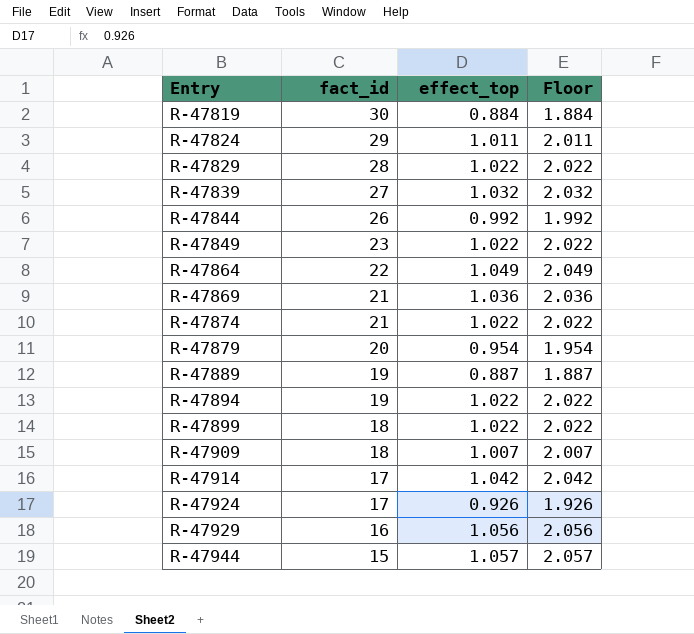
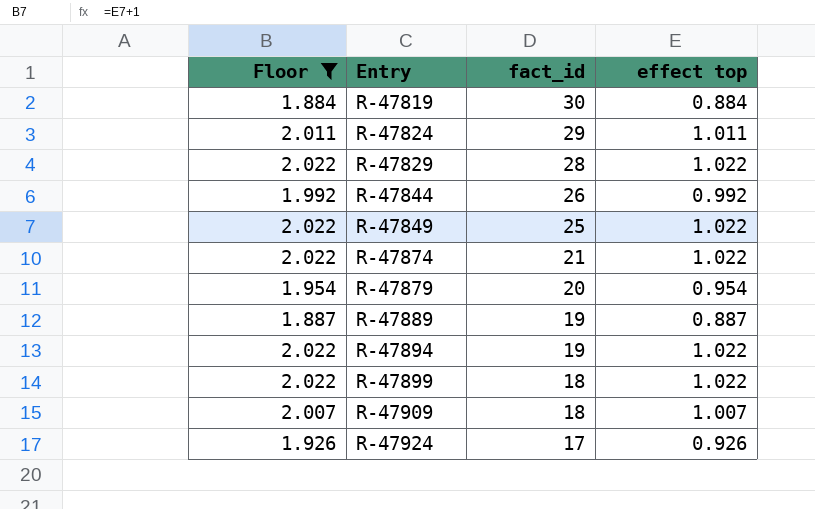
filter: none -> Floor <= 2.022
column Floor | position: 4 -> 1
column name: effect_top -> effect top
R-47849 | fact_id: 23 -> 25

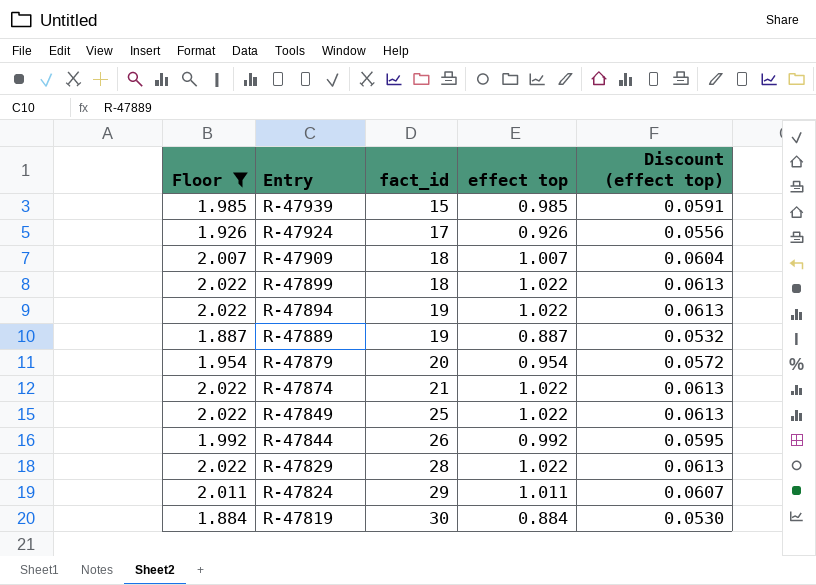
row order: Entry ascending -> Entry descending
column Discount (effect top) | formula: none -> [effect top] * 0.06
row R-47939: none -> 1.985 | 15 | 0.985 | 0.0591

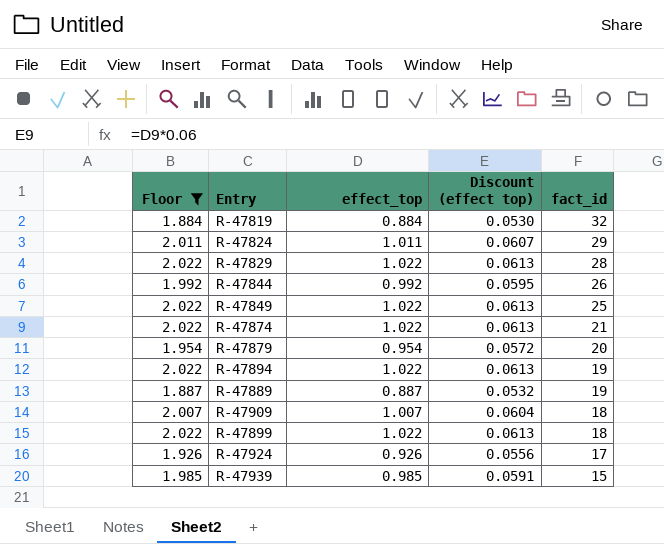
row order: Entry descending -> fact_id descending
column name: effect top -> effect_top
column fact_id | position: 3 -> 5
R-47819 | fact_id: 30 -> 32

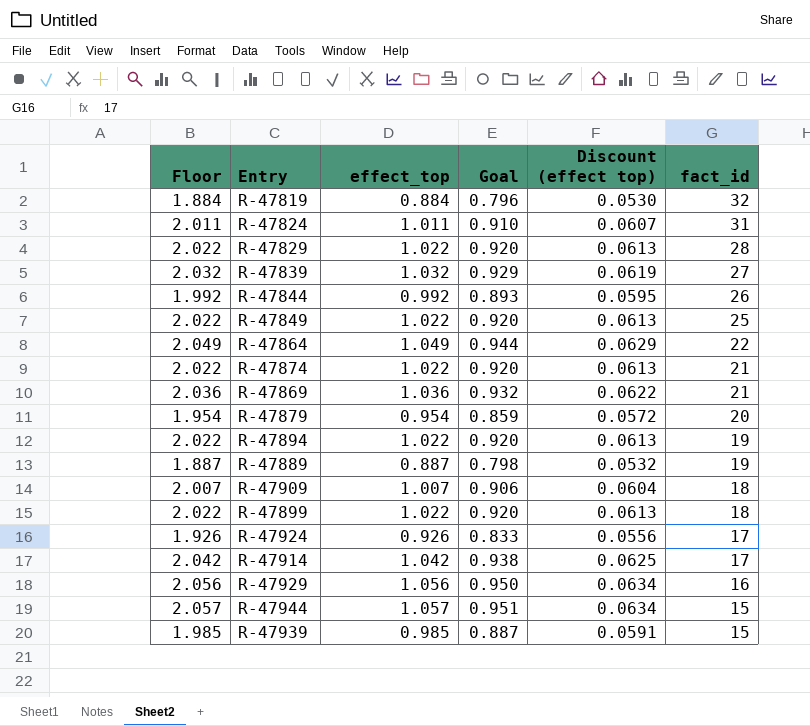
filter: Floor <= 2.022 -> none
column Goal | formula: none -> [effect_top] * 0.9
R-47824 | fact_id: 29 -> 31

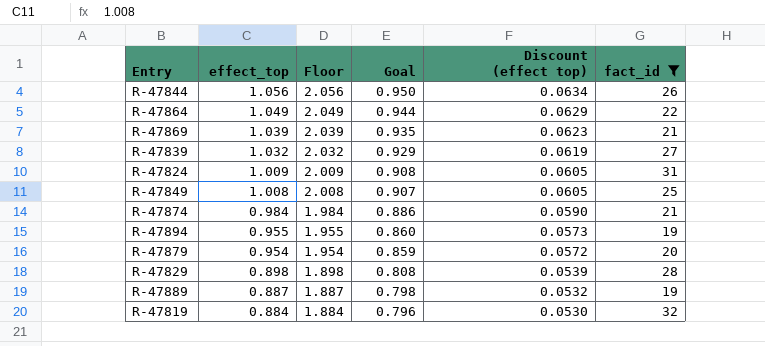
filter: none -> fact_id >= 19
row order: fact_id descending -> effect_top descending
column Floor | position: 1 -> 3
R-47844 | effect_top: 0.992 -> 1.056
R-47844 | Floor: 1.992 -> 2.056
R-47844 | Goal: 0.893 -> 0.950
R-47844 | Discount (effect top): 0.0595 -> 0.0634
R-47869 | effect_top: 1.036 -> 1.039
R-47869 | Floor: 2.036 -> 2.039
R-47869 | Goal: 0.932 -> 0.935
R-47869 | Discount (effect top): 0.0622 -> 0.0623
R-47824 | effect_top: 1.011 -> 1.009
R-47824 | Floor: 2.011 -> 2.009
R-47824 | Goal: 0.910 -> 0.908
R-47824 | Discount (effect top): 0.0607 -> 0.0605
R-47849 | effect_top: 1.022 -> 1.008
R-47849 | Floor: 2.022 -> 2.008
R-47849 | Goal: 0.920 -> 0.907
R-47849 | Discount (effect top): 0.0613 -> 0.0605
R-47874 | effect_top: 1.022 -> 0.984
R-47874 | Floor: 2.022 -> 1.984
R-47874 | Goal: 0.920 -> 0.886
R-47874 | Discount (effect top): 0.0613 -> 0.0590
R-47894 | effect_top: 1.022 -> 0.955
R-47894 | Floor: 2.022 -> 1.955
R-47894 | Goal: 0.920 -> 0.860
R-47894 | Discount (effect top): 0.0613 -> 0.0573
R-47829 | effect_top: 1.022 -> 0.898
R-47829 | Floor: 2.022 -> 1.898
R-47829 | Goal: 0.920 -> 0.808
R-47829 | Discount (effect top): 0.0613 -> 0.0539

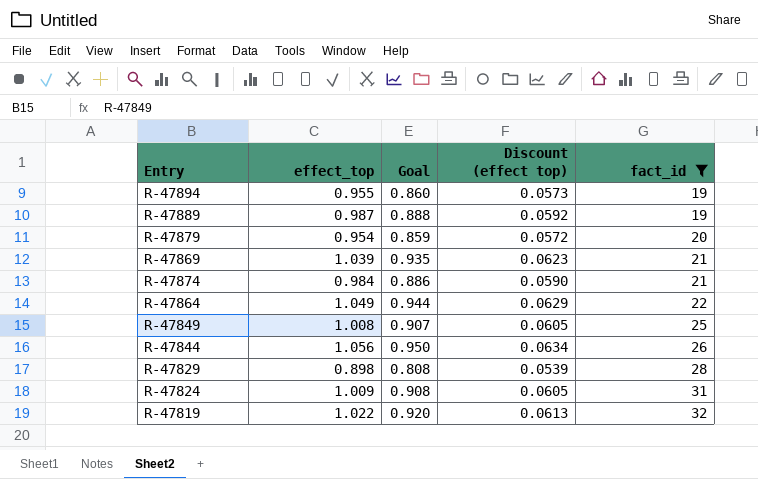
row order: effect_top descending -> fact_id ascending
column Floor | formula: [effect_top] + 1 -> none
row R-47839: 1.032 | 2.032 | 0.929 | 0.0619 | 27 -> none
R-47889 | effect_top: 0.887 -> 0.987
R-47889 | Goal: 0.798 -> 0.888
R-47889 | Discount (effect top): 0.0532 -> 0.0592
R-47819 | effect_top: 0.884 -> 1.022
R-47819 | Goal: 0.796 -> 0.920
R-47819 | Discount (effect top): 0.0530 -> 0.0613

